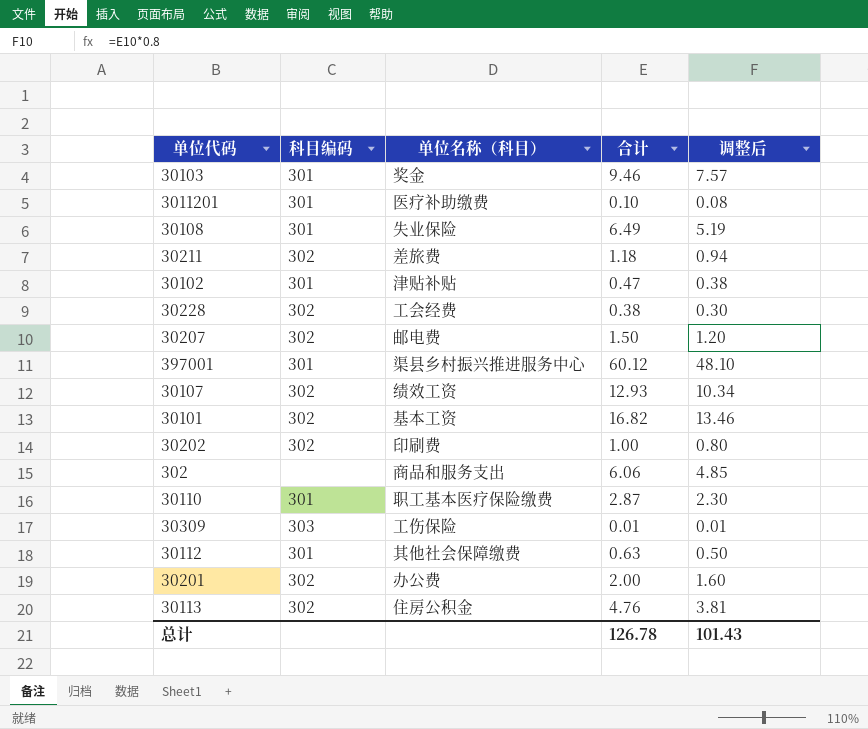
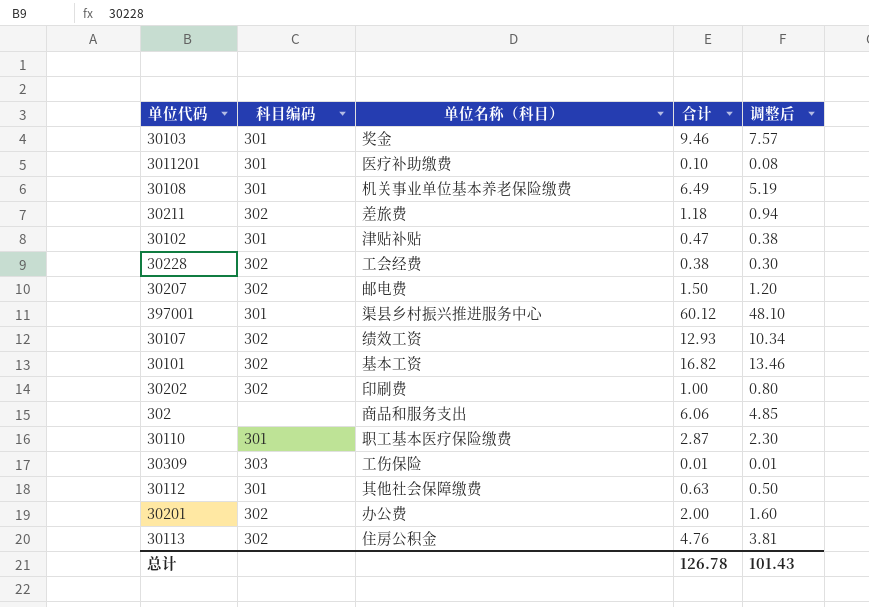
30108 | 单位名称（科目）: 失业保险 -> 机关事业单位基本养老保险缴费

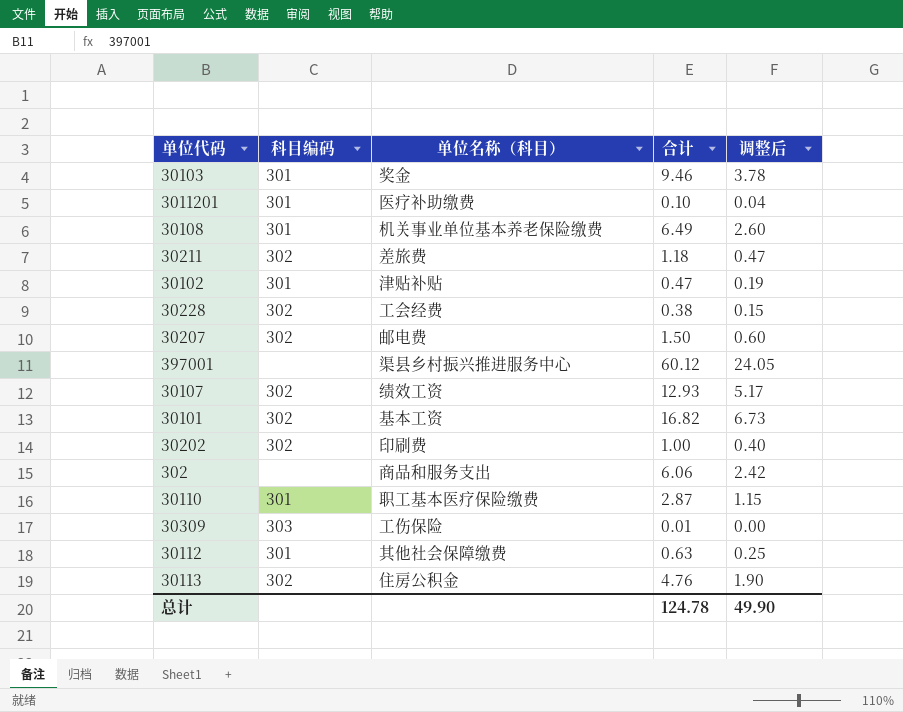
column 调整后 | formula: [合计] * 0.8 -> [合计] * 0.4
row 30201: 302 | 办公费 | 2.00 | 1.60 -> none
397001 | 科目编码: 301 -> none
总计 | 合计: 126.78 -> 124.78
总计 | 调整后: 101.43 -> 49.90

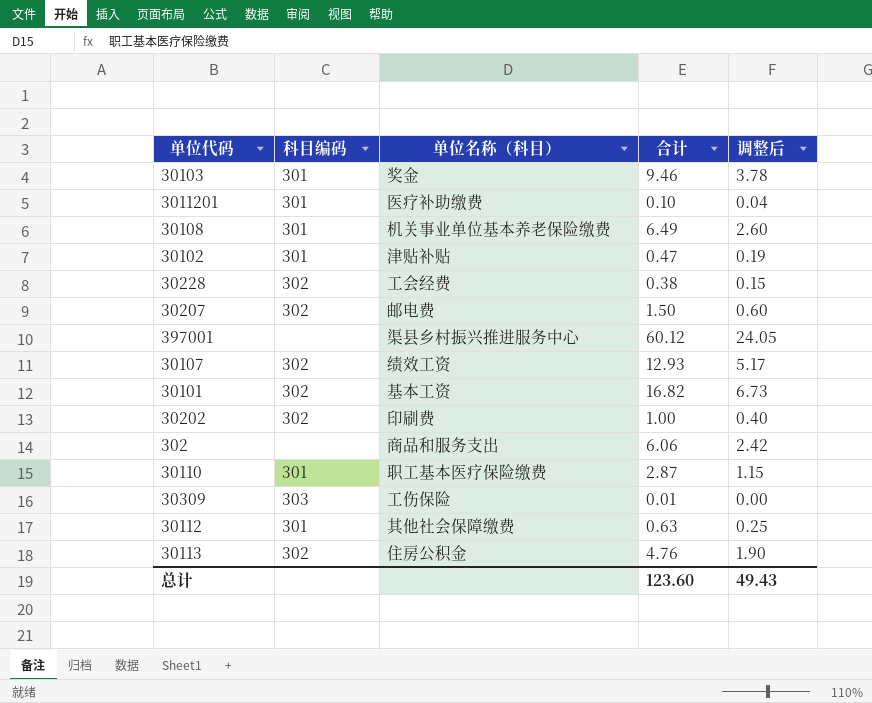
row 30211: 302 | 差旅费 | 1.18 | 0.47 -> none
总计 | 合计: 124.78 -> 123.60
总计 | 调整后: 49.90 -> 49.43

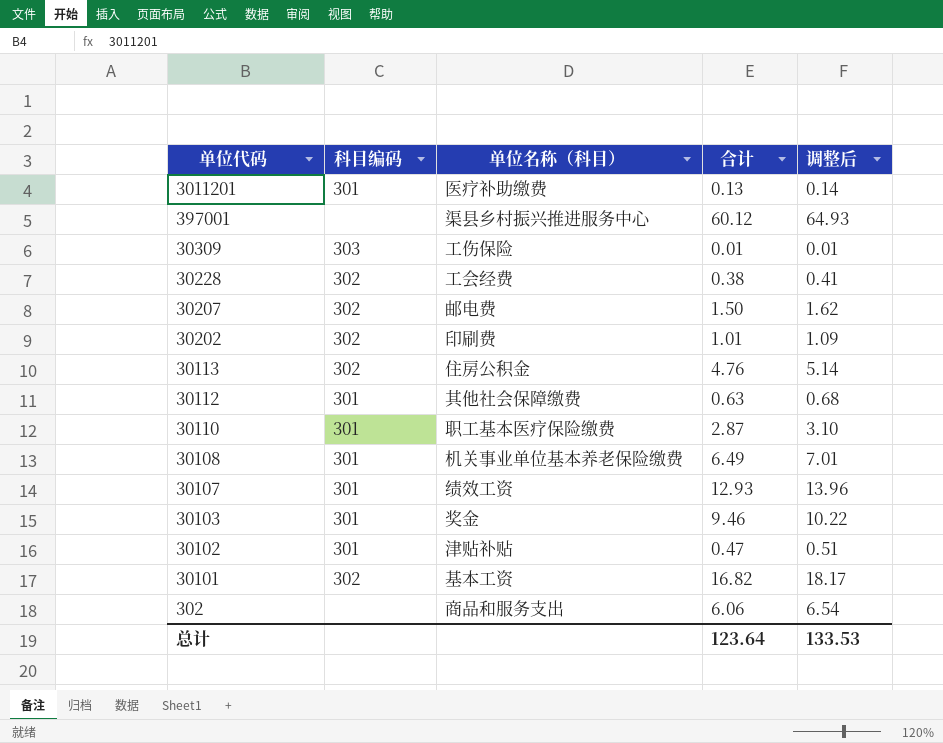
row order: none -> 单位代码 descending
column 调整后 | formula: [合计] * 0.4 -> [合计] * 1.08
3011201 | 合计: 0.10 -> 0.13
30202 | 合计: 1.00 -> 1.01
30107 | 科目编码: 302 -> 301
总计 | 合计: 123.60 -> 123.64
总计 | 调整后: 49.43 -> 133.53

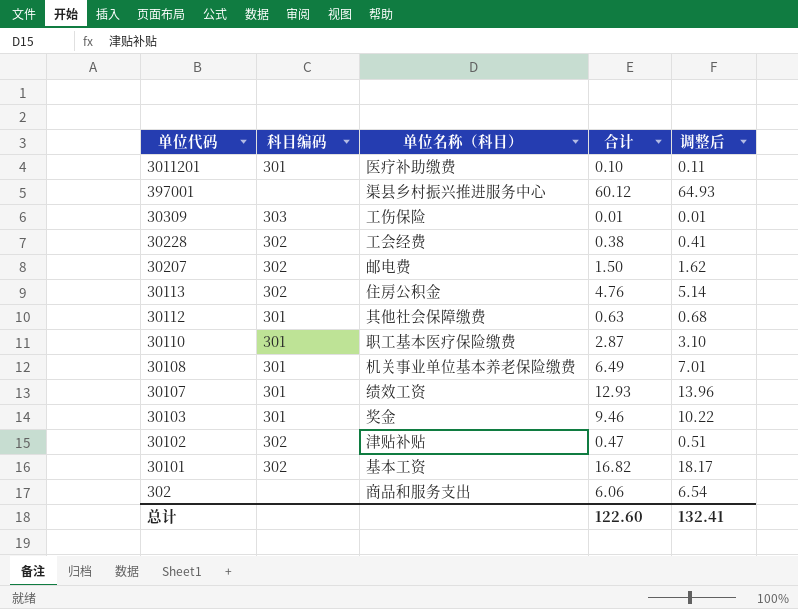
row 30202: 302 | 印刷费 | 1.01 | 1.09 -> none
3011201 | 合计: 0.13 -> 0.10
3011201 | 调整后: 0.14 -> 0.11
30102 | 科目编码: 301 -> 302
总计 | 合计: 123.64 -> 122.60
总计 | 调整后: 133.53 -> 132.41

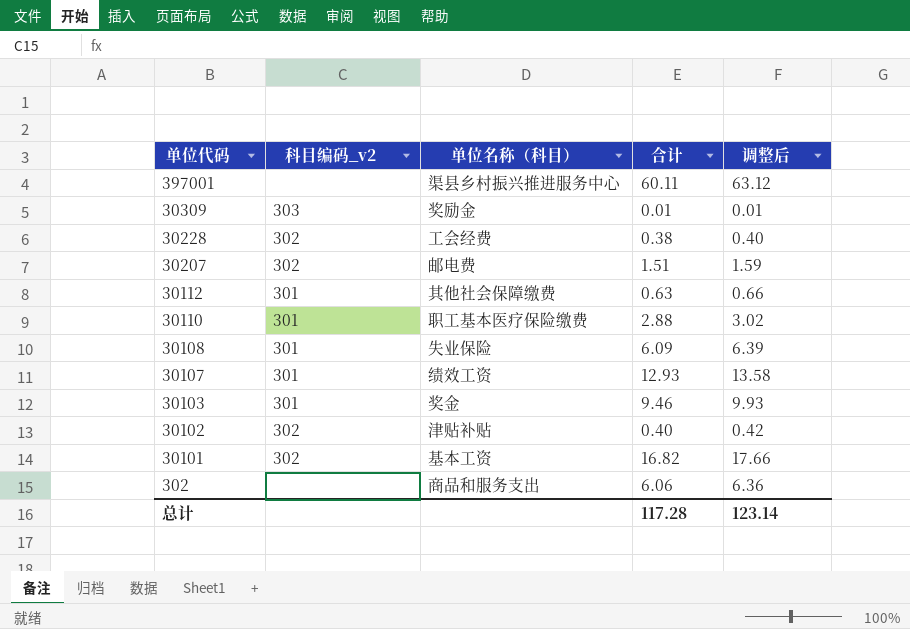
column name: 科目编码 -> 科目编码_v2
column 调整后 | formula: [合计] * 1.08 -> [合计] * 1.05
row 3011201: 301 | 医疗补助缴费 | 0.10 | 0.11 -> none
row 30113: 302 | 住房公积金 | 4.76 | 5.14 -> none
397001 | 合计: 60.12 -> 60.11
30309 | 单位名称（科目）: 工伤保险 -> 奖励金
30207 | 合计: 1.50 -> 1.51
30110 | 合计: 2.87 -> 2.88
30108 | 单位名称（科目）: 机关事业单位基本养老保险缴费 -> 失业保险
30108 | 合计: 6.49 -> 6.09
30102 | 合计: 0.47 -> 0.40
总计 | 合计: 122.60 -> 117.28
总计 | 调整后: 132.41 -> 123.14

